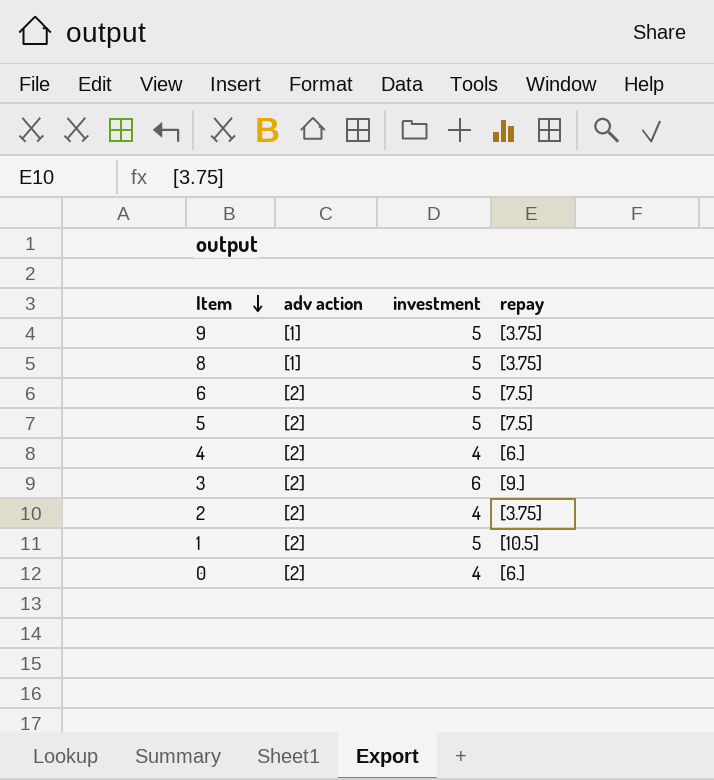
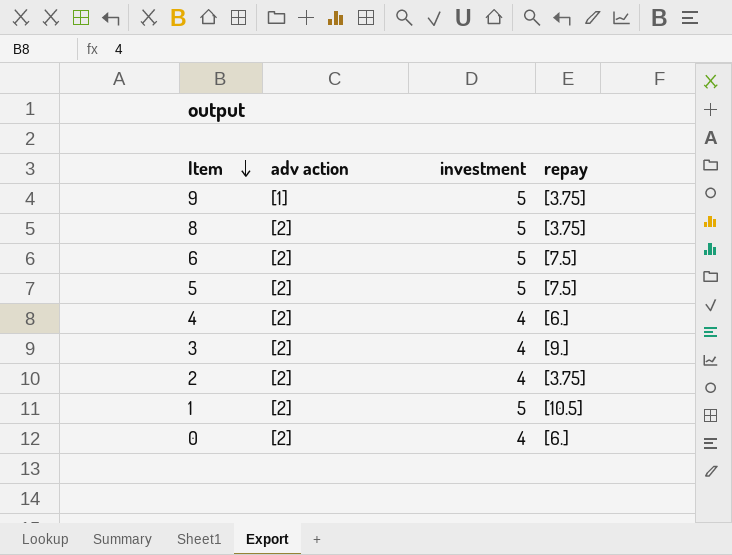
8 | adv action: [1] -> [2]
3 | investment: 6 -> 4

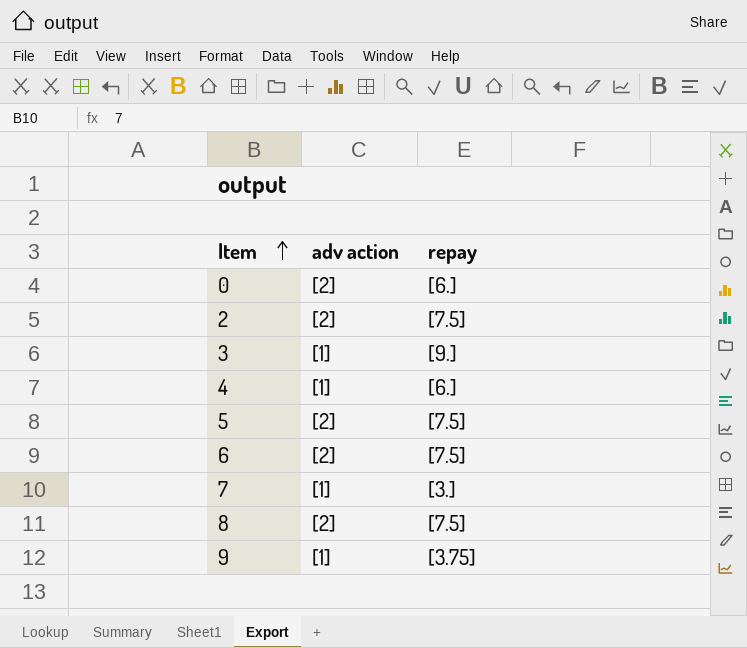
row order: Item descending -> Item ascending
column investment | position: 3 -> none
row 1: [2] | 5 | [10.5] -> none
2 | repay: [3.75] -> [7.5]
3 | adv action: [2] -> [1]
4 | adv action: [2] -> [1]
row 7: none -> [1] | [3.]
8 | repay: [3.75] -> [7.5]

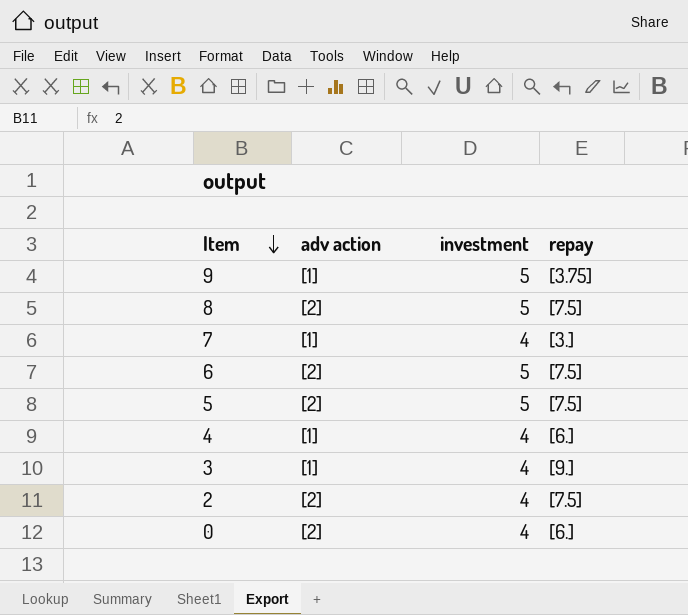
row order: Item ascending -> Item descending
column investment | position: none -> 3

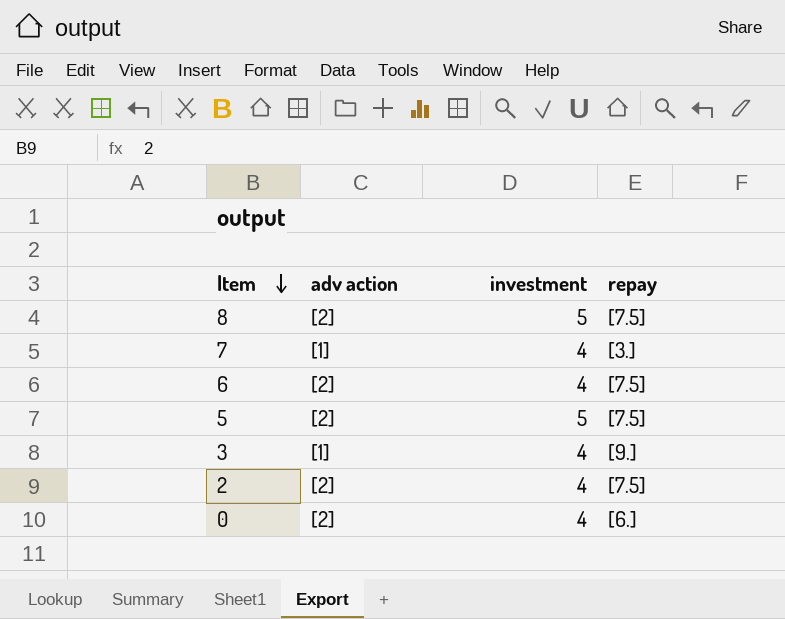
row 9: [1] | 5 | [3.75] -> none
row 4: [1] | 4 | [6.] -> none
6 | investment: 5 -> 4

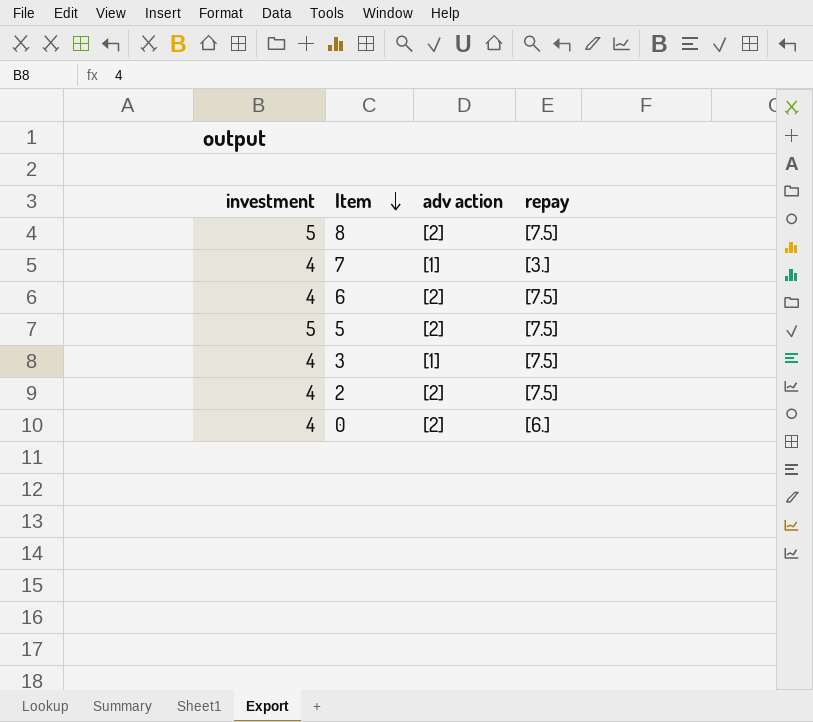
column investment | position: 3 -> 1
3 | repay: [9.] -> [7.5]

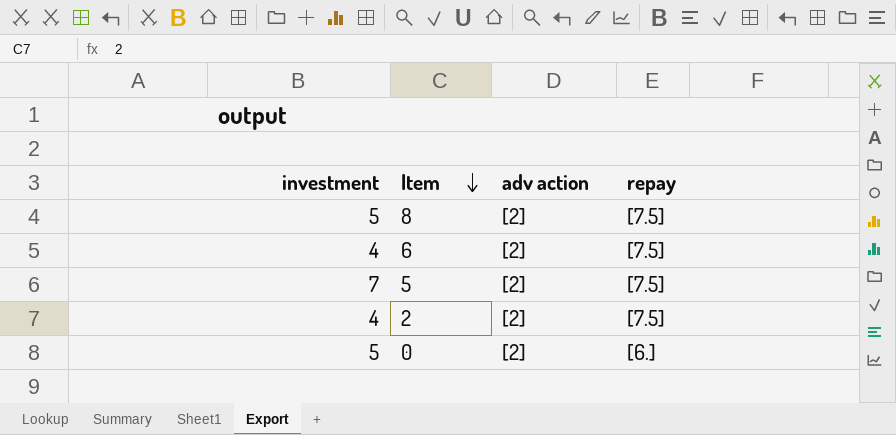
row 7: 4 | [1] | [3.] -> none
row 3: 4 | [1] | [7.5] -> none
5 | investment: 5 -> 7
0 | investment: 4 -> 5

